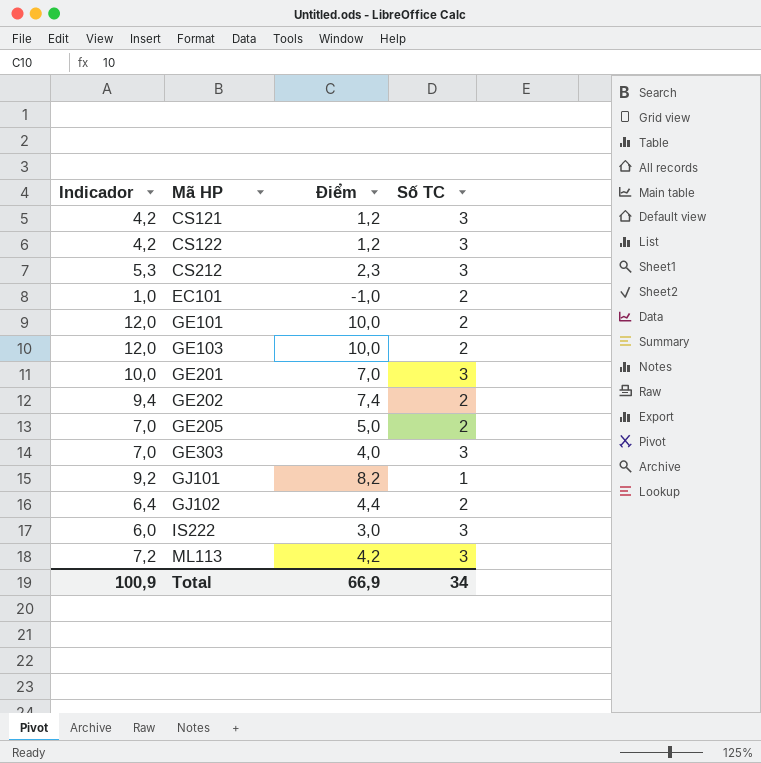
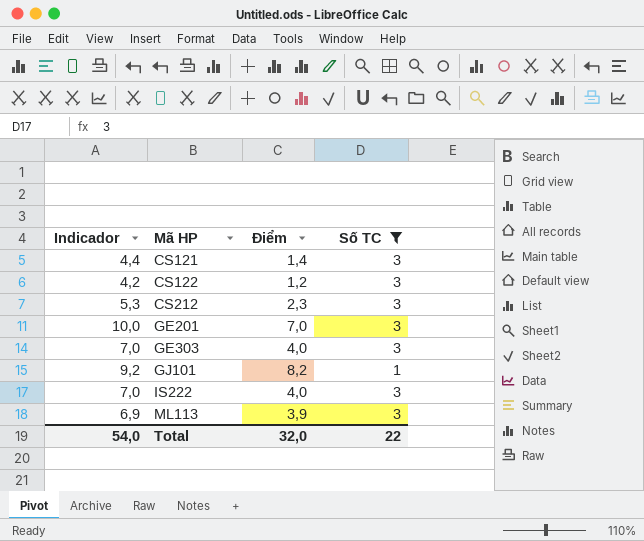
filter: none -> Số TC != 2
CS121 | Indicador: 4,2 -> 4,4
CS121 | Điểm: 1,2 -> 1,4
IS222 | Indicador: 6,0 -> 7,0
IS222 | Điểm: 3,0 -> 4,0
ML113 | Indicador: 7,2 -> 6,9
ML113 | Điểm: 4,2 -> 3,9
Total | Indicador: 100,9 -> 54,0
Total | Điểm: 66,9 -> 32,0
Total | Số TC: 34 -> 22

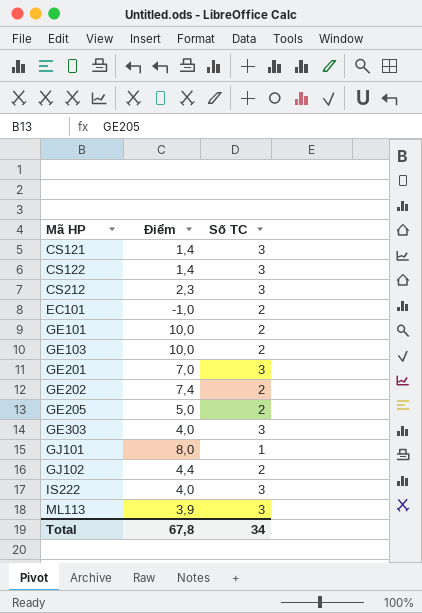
filter: Số TC != 2 -> none
column Indicador | formula: [Điểm] + [Số TC] -> none
CS122 | Điểm: 1,2 -> 1,4
GJ101 | Điểm: 8,2 -> 8,0
Total | Điểm: 32,0 -> 67,8
Total | Số TC: 22 -> 34

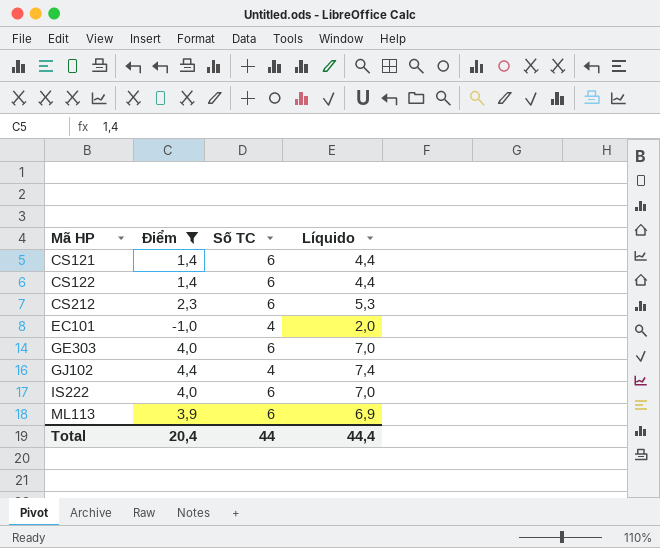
filter: none -> Điểm <= 4,4
column Líquido | formula: none -> [Điểm] + 3
CS121 | Số TC: 3 -> 6
CS122 | Số TC: 3 -> 6
CS212 | Số TC: 3 -> 6
EC101 | Số TC: 2 -> 4
GE303 | Số TC: 3 -> 6
GJ102 | Số TC: 2 -> 4
IS222 | Số TC: 3 -> 6
ML113 | Số TC: 3 -> 6
Total | Điểm: 67,8 -> 20,4
Total | Số TC: 34 -> 44

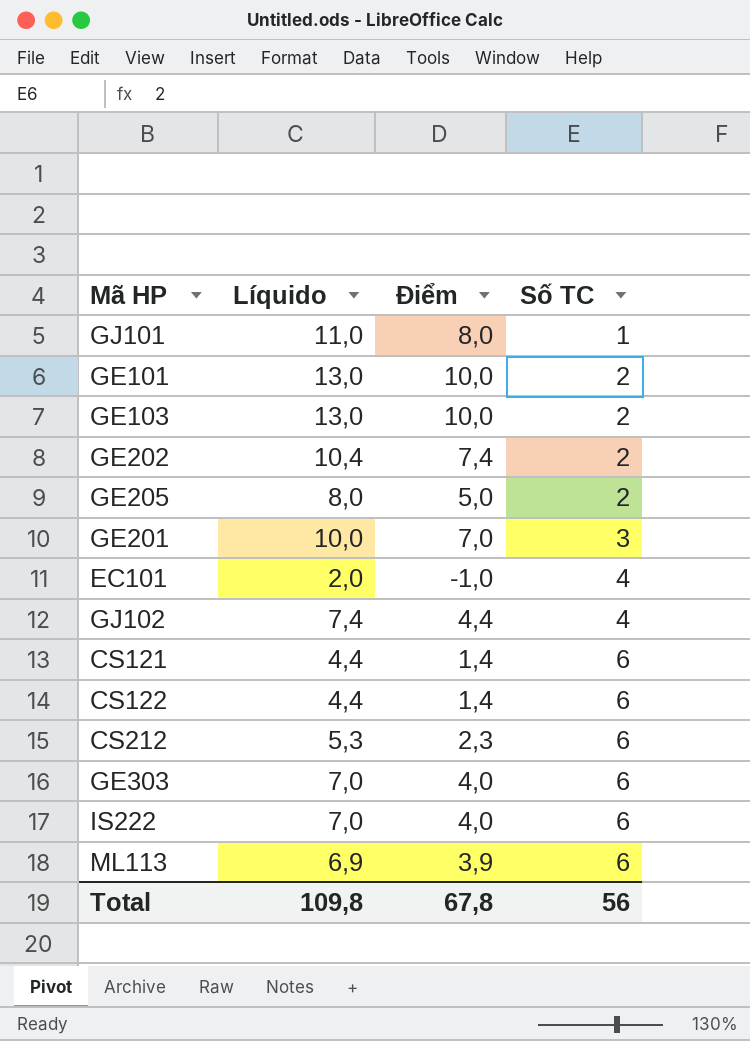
filter: Điểm <= 4,4 -> none
row order: Mã HP ascending -> Số TC ascending
column Líquido | position: 4 -> 2
Total | Líquido: 44,4 -> 109,8
Total | Điểm: 20,4 -> 67,8
Total | Số TC: 44 -> 56

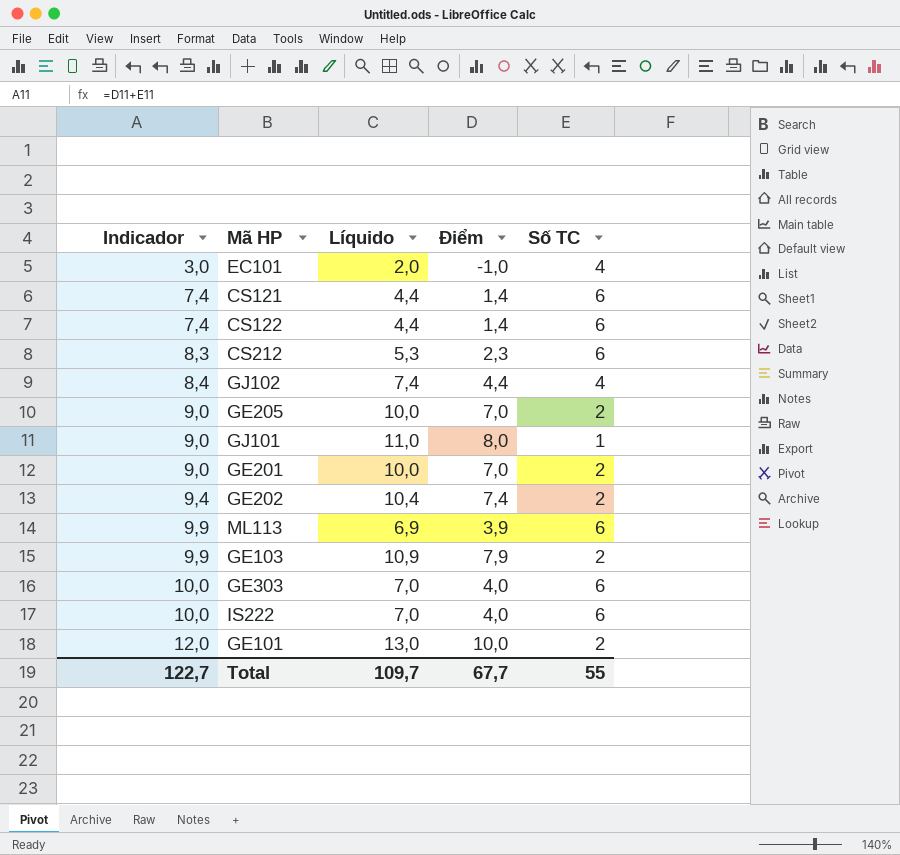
row order: Số TC ascending -> Indicador ascending
column Indicador | formula: none -> [Điểm] + [Số TC]
GE205 | Líquido: 8,0 -> 10,0
GE205 | Điểm: 5,0 -> 7,0
GE201 | Số TC: 3 -> 2
GE103 | Líquido: 13,0 -> 10,9
GE103 | Điểm: 10,0 -> 7,9
Total | Líquido: 109,8 -> 109,7
Total | Điểm: 67,8 -> 67,7
Total | Số TC: 56 -> 55

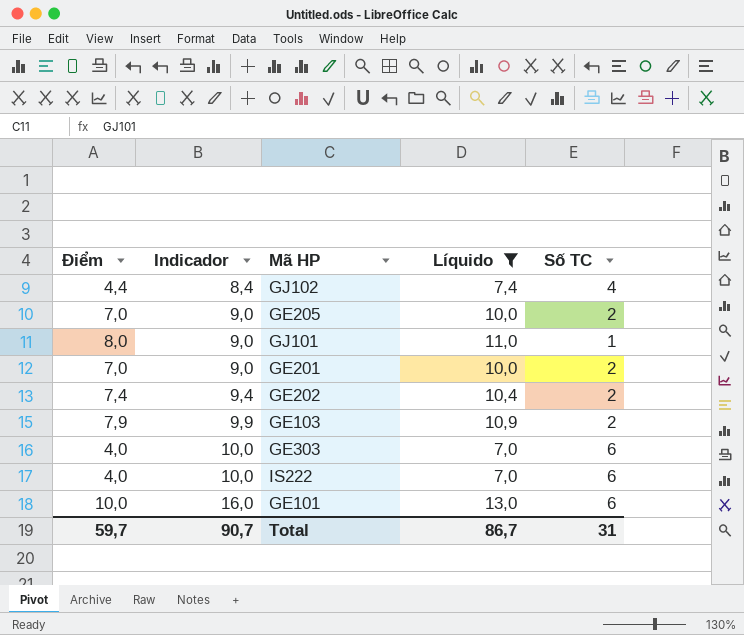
filter: none -> Líquido >= 7,0
column Điểm | position: 4 -> 1
GE101 | Indicador: 12,0 -> 16,0
GE101 | Số TC: 2 -> 6
Total | Điểm: 67,7 -> 59,7
Total | Indicador: 122,7 -> 90,7
Total | Líquido: 109,7 -> 86,7
Total | Số TC: 55 -> 31

